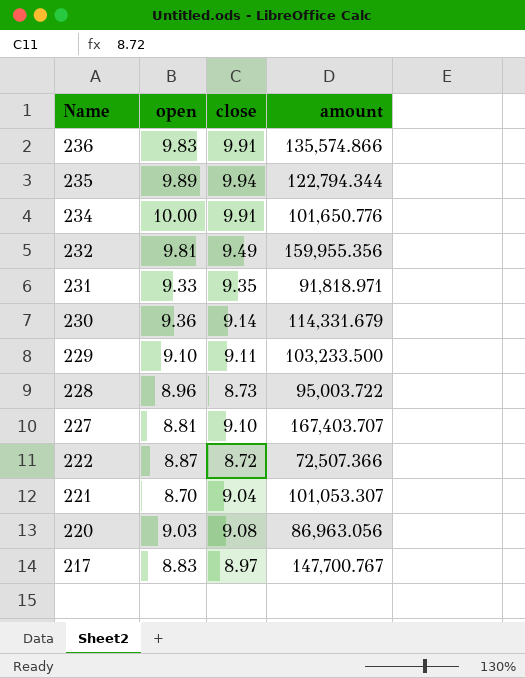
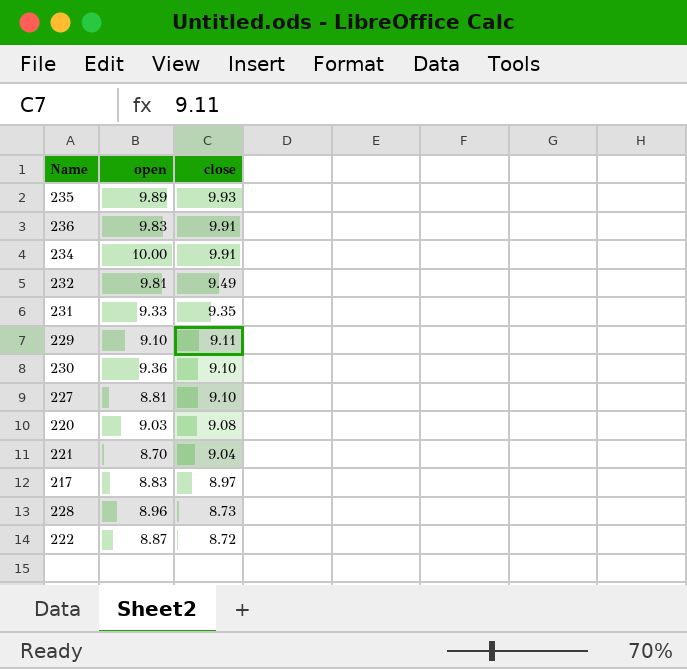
row order: Name descending -> close descending
column amount | position: 4 -> none
235 | close: 9.94 -> 9.93
230 | close: 9.14 -> 9.10

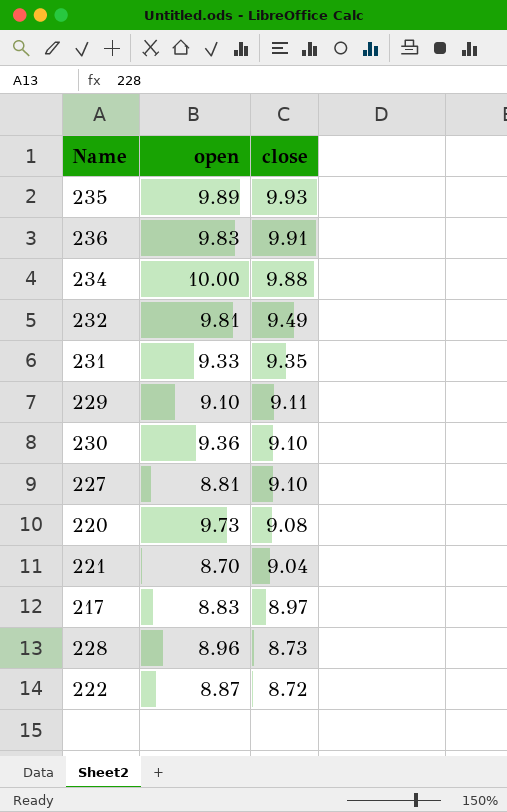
234 | close: 9.91 -> 9.88
220 | open: 9.03 -> 9.73

